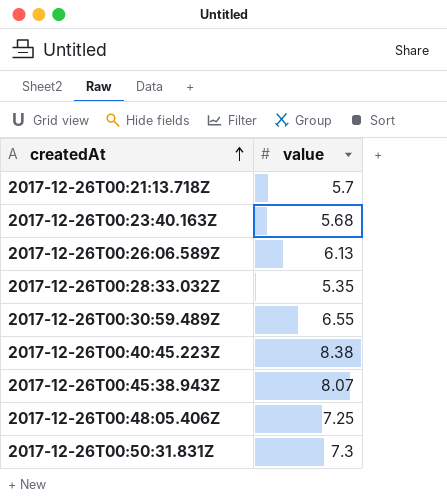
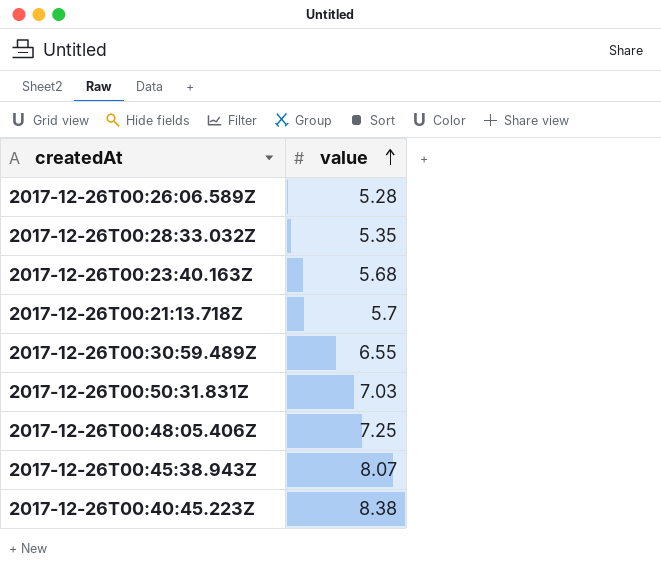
row order: createdAt ascending -> value ascending
2017-12-26T00:26:06.589Z | value: 6.13 -> 5.28
2017-12-26T00:50:31.831Z | value: 7.3 -> 7.03

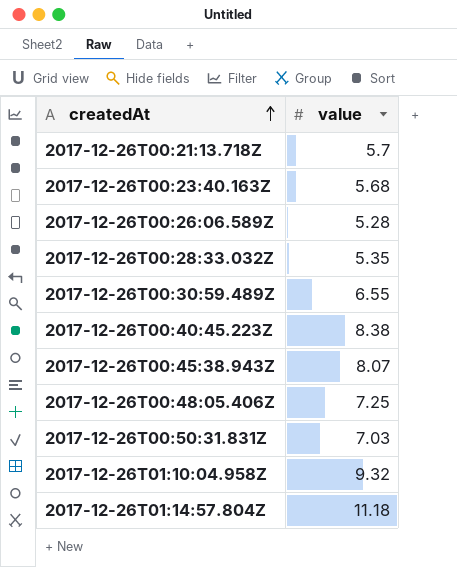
row order: value ascending -> createdAt ascending
row 2017-12-26T01:10:04.958Z: none -> 9.32
row 2017-12-26T01:14:57.804Z: none -> 11.18

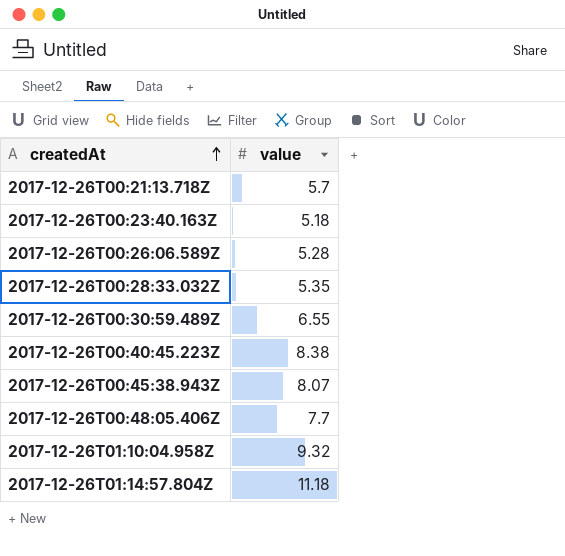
row 2017-12-26T00:50:31.831Z: 7.03 -> none
2017-12-26T00:23:40.163Z | value: 5.68 -> 5.18
2017-12-26T00:48:05.406Z | value: 7.25 -> 7.7

